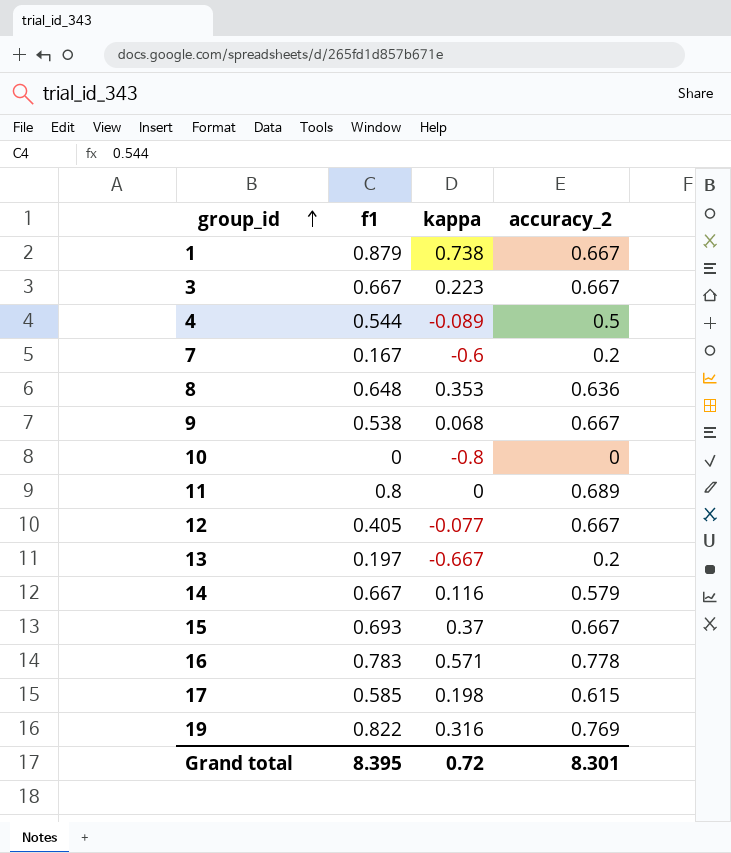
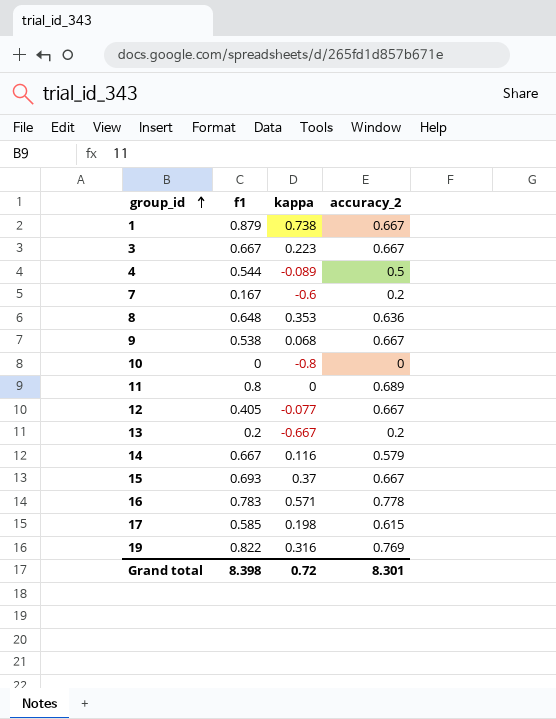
13 | f1: 0.197 -> 0.2
Grand total | f1: 8.395 -> 8.398

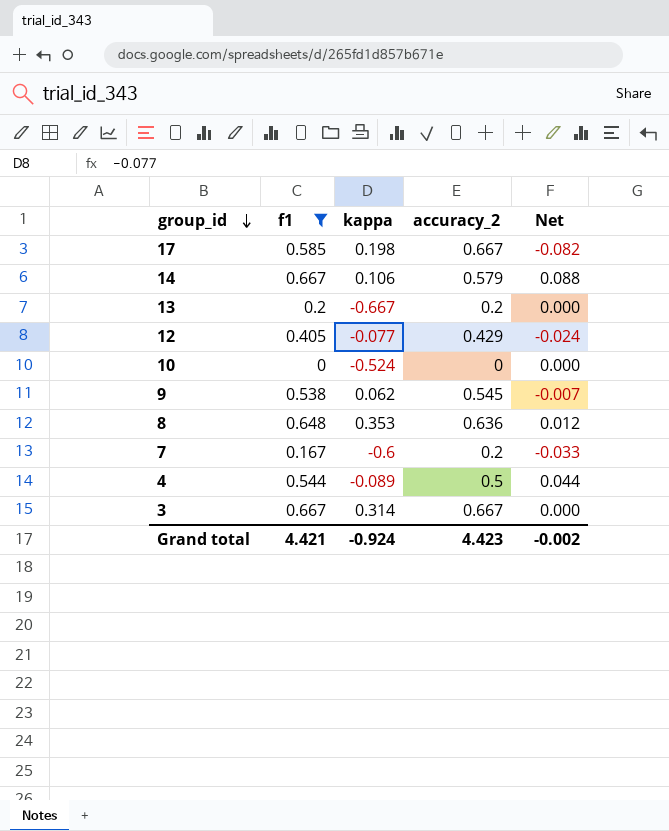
filter: none -> f1 <= 0.667
row order: group_id ascending -> group_id descending
column Net | formula: none -> [f1] - [accuracy_2]
17 | accuracy_2: 0.615 -> 0.667
14 | kappa: 0.116 -> 0.106
12 | accuracy_2: 0.667 -> 0.429
10 | kappa: -0.8 -> -0.524
9 | kappa: 0.068 -> 0.062
9 | accuracy_2: 0.667 -> 0.545
3 | kappa: 0.223 -> 0.314
Grand total | f1: 8.398 -> 4.421
Grand total | kappa: 0.72 -> -0.924
Grand total | accuracy_2: 8.301 -> 4.423

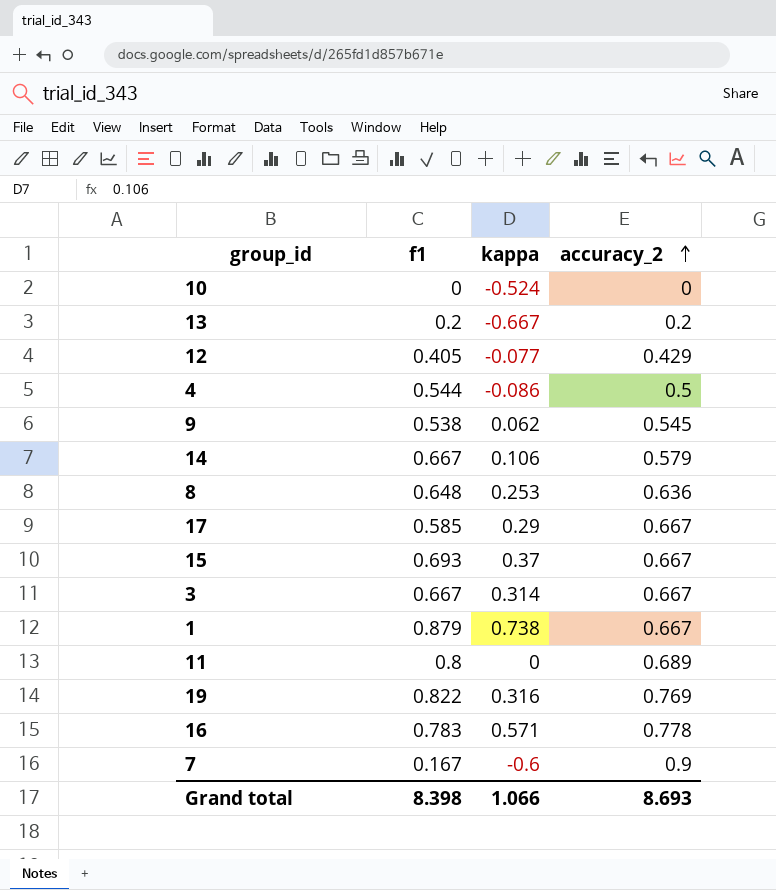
filter: f1 <= 0.667 -> none
row order: group_id descending -> accuracy_2 ascending
column Net | formula: [f1] - [accuracy_2] -> none
4 | kappa: -0.089 -> -0.086
8 | kappa: 0.353 -> 0.253
17 | kappa: 0.198 -> 0.29
7 | accuracy_2: 0.2 -> 0.9
Grand total | f1: 4.421 -> 8.398
Grand total | kappa: -0.924 -> 1.066
Grand total | accuracy_2: 4.423 -> 8.693

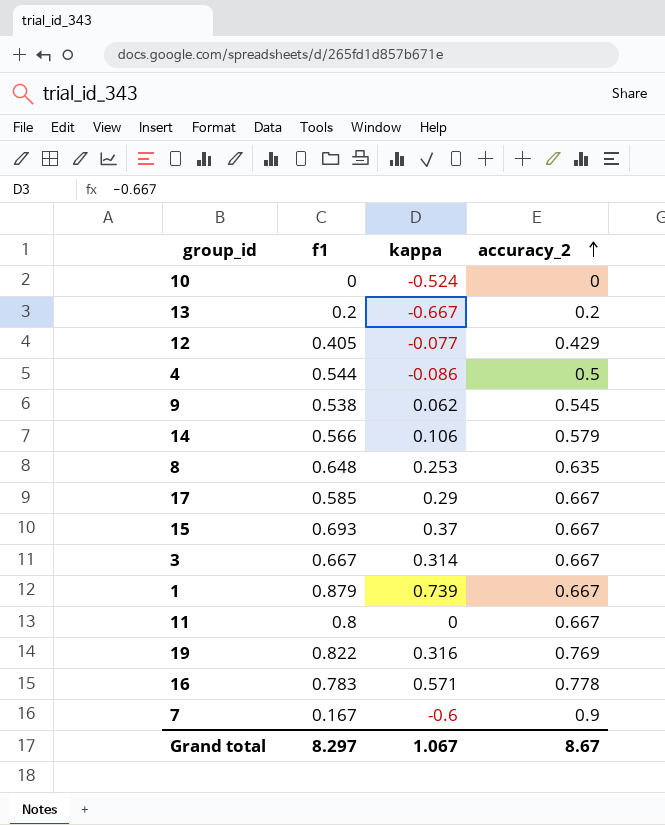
14 | f1: 0.667 -> 0.566
8 | accuracy_2: 0.636 -> 0.635
1 | kappa: 0.738 -> 0.739
11 | accuracy_2: 0.689 -> 0.667
Grand total | f1: 8.398 -> 8.297
Grand total | kappa: 1.066 -> 1.067
Grand total | accuracy_2: 8.693 -> 8.67

